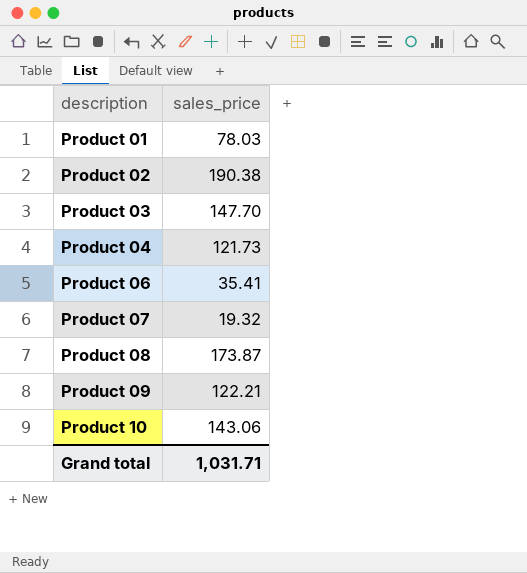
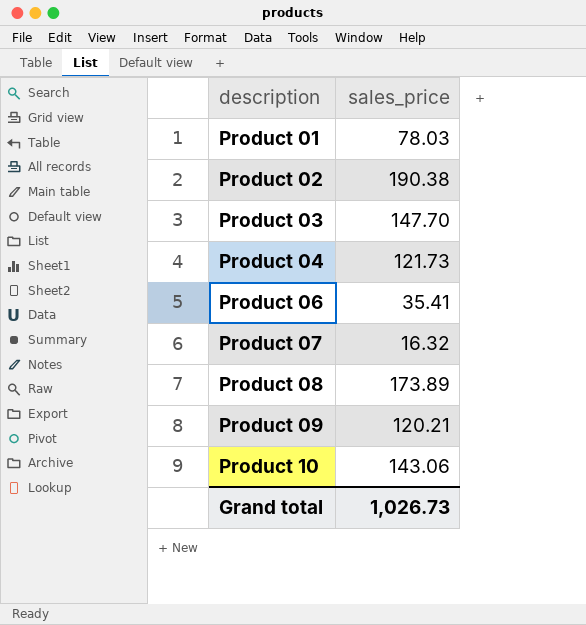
Product 07 | sales_price: 19.32 -> 16.32
Product 08 | sales_price: 173.87 -> 173.89
Product 09 | sales_price: 122.21 -> 120.21
Grand total | sales_price: 1,031.71 -> 1,026.73

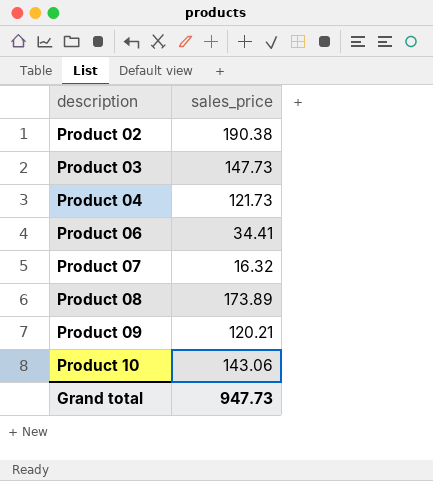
row Product 01: 78.03 -> none
Product 03 | sales_price: 147.70 -> 147.73
Product 06 | sales_price: 35.41 -> 34.41
Grand total | sales_price: 1,026.73 -> 947.73

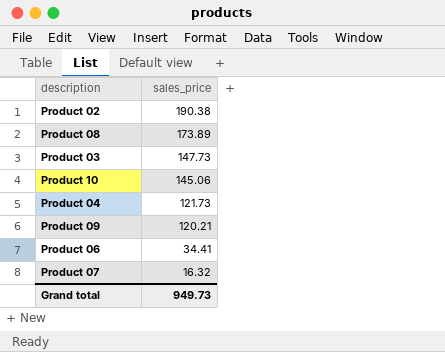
row order: description ascending -> sales_price descending
Product 10 | sales_price: 143.06 -> 145.06
Grand total | sales_price: 947.73 -> 949.73

